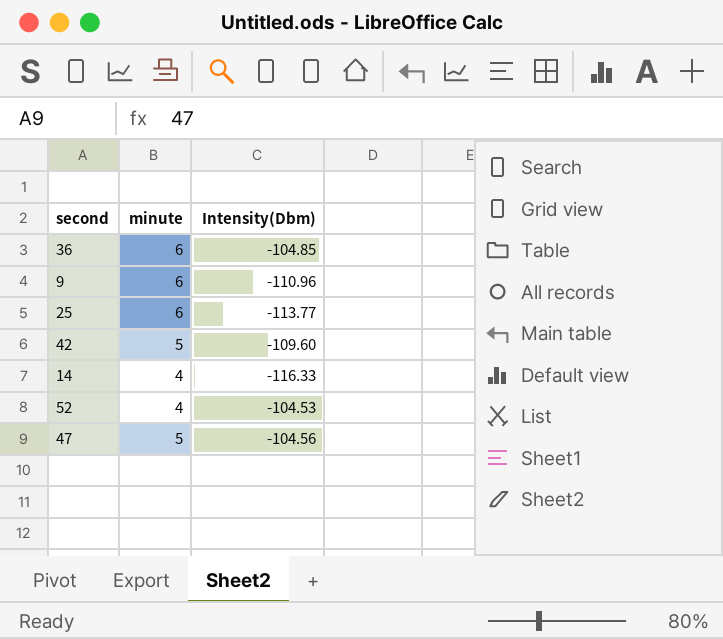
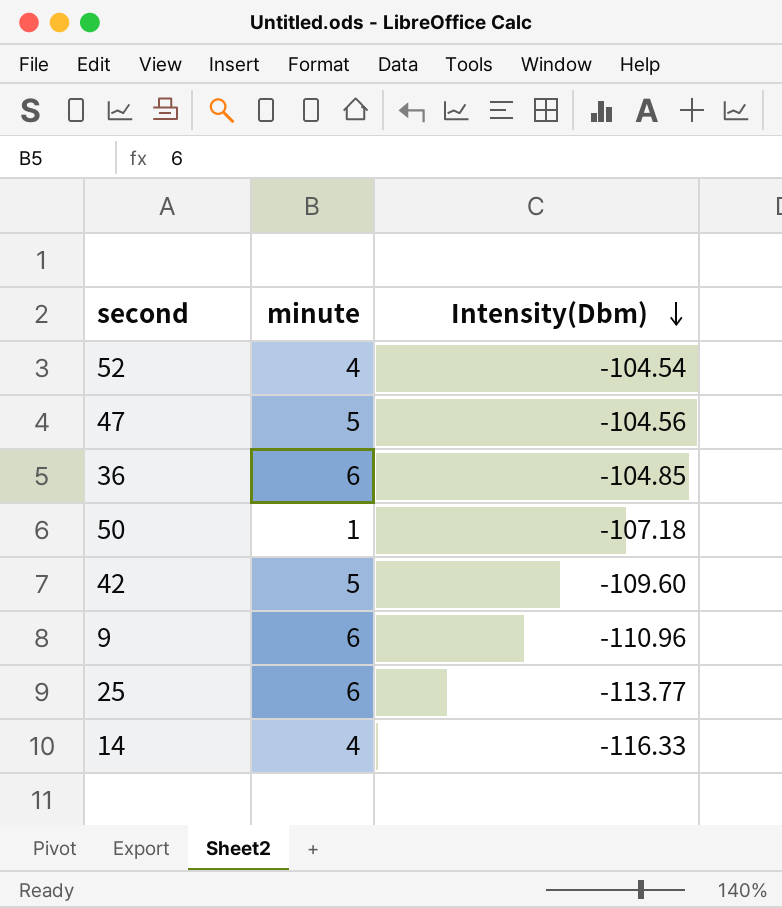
row order: none -> Intensity(Dbm) descending
52 | Intensity(Dbm): -104.53 -> -104.54
row 50: none -> 1 | -107.18

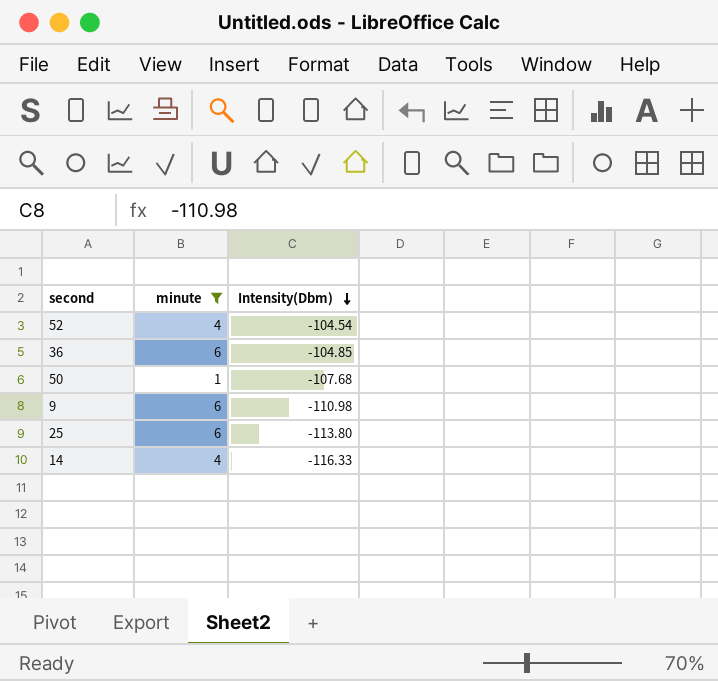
filter: none -> minute != 5
50 | Intensity(Dbm): -107.18 -> -107.68
9 | Intensity(Dbm): -110.96 -> -110.98
25 | Intensity(Dbm): -113.77 -> -113.80

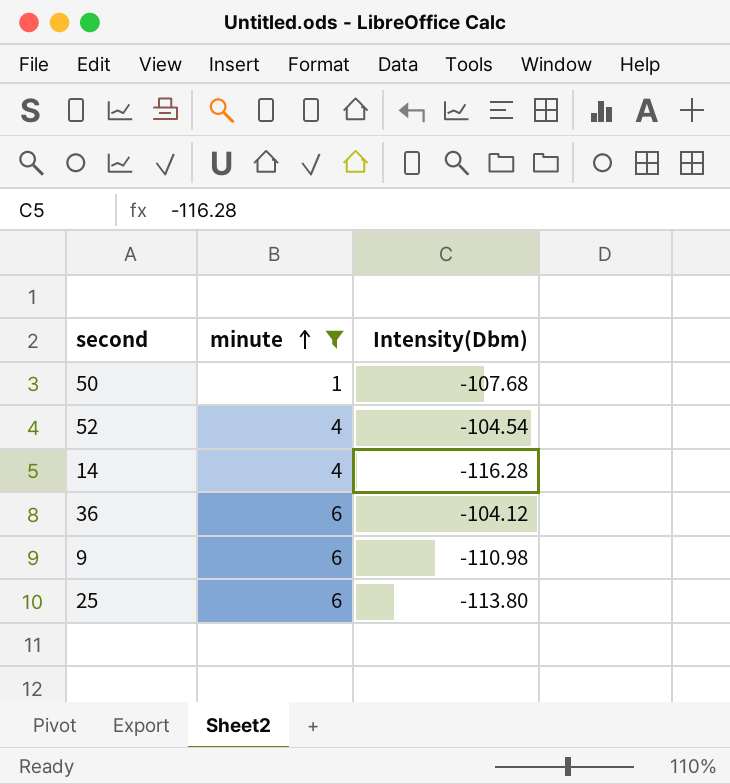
row order: Intensity(Dbm) descending -> minute ascending
14 | Intensity(Dbm): -116.33 -> -116.28
36 | Intensity(Dbm): -104.85 -> -104.12

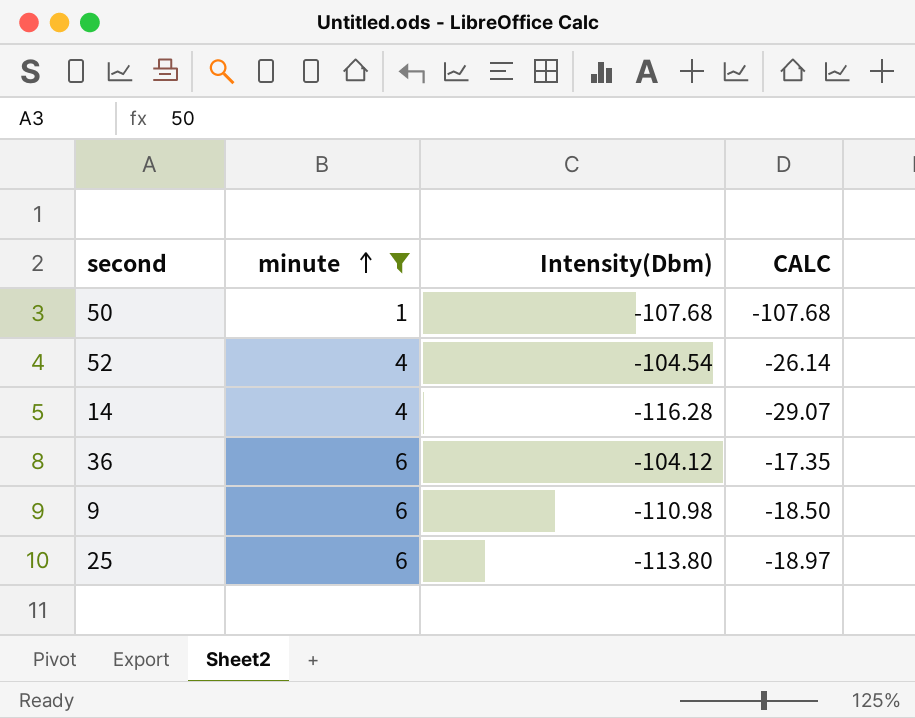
column CALC | formula: none -> [Intensity(Dbm)] / [minute]

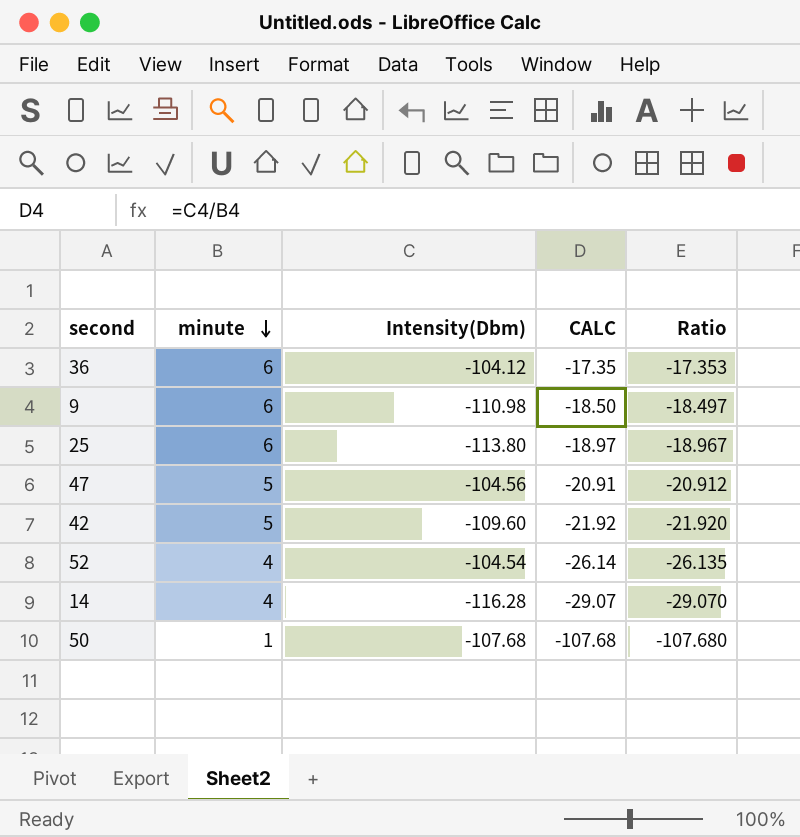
filter: minute != 5 -> none
row order: minute ascending -> minute descending
column Ratio | formula: none -> [Intensity(Dbm)] / [minute]

